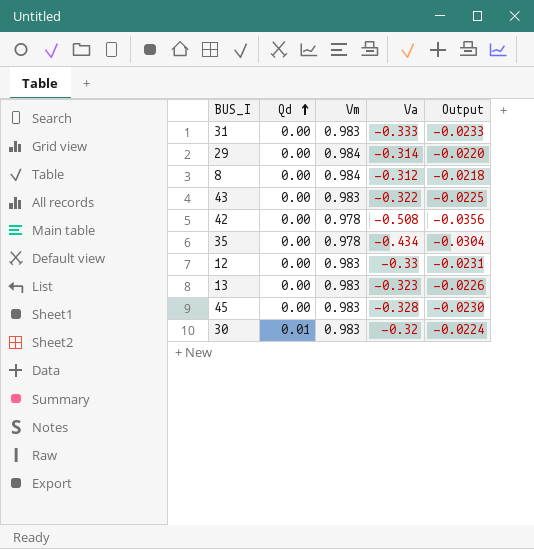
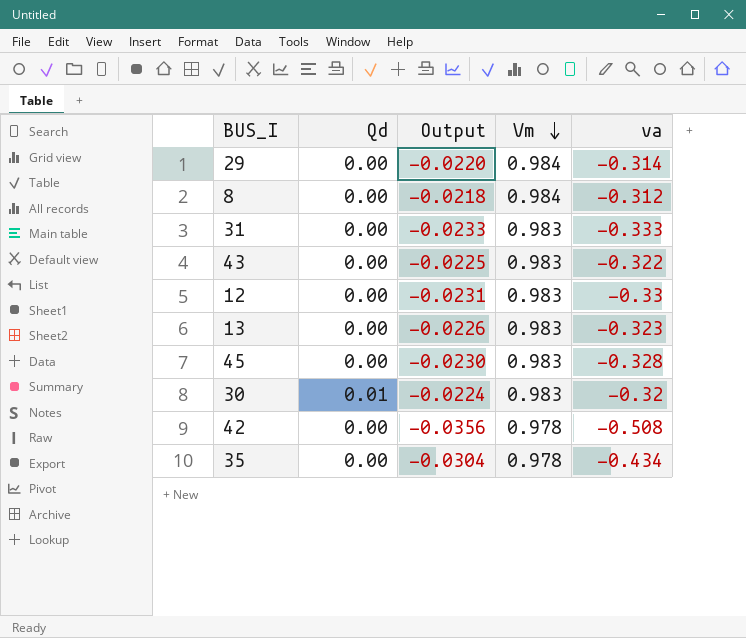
row order: Qd ascending -> Vm descending
column Output | position: 5 -> 3
column name: Va -> va

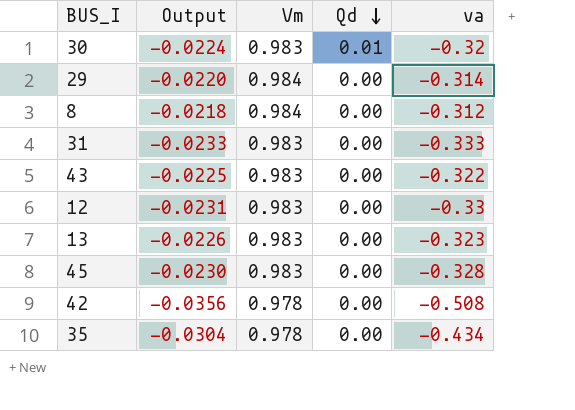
row order: Vm descending -> Qd descending
column Qd | position: 2 -> 4

